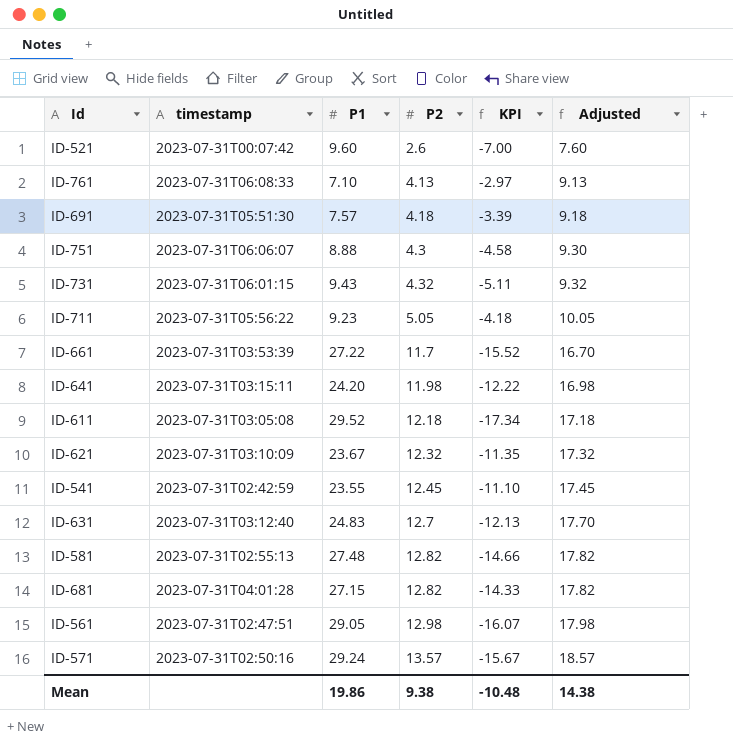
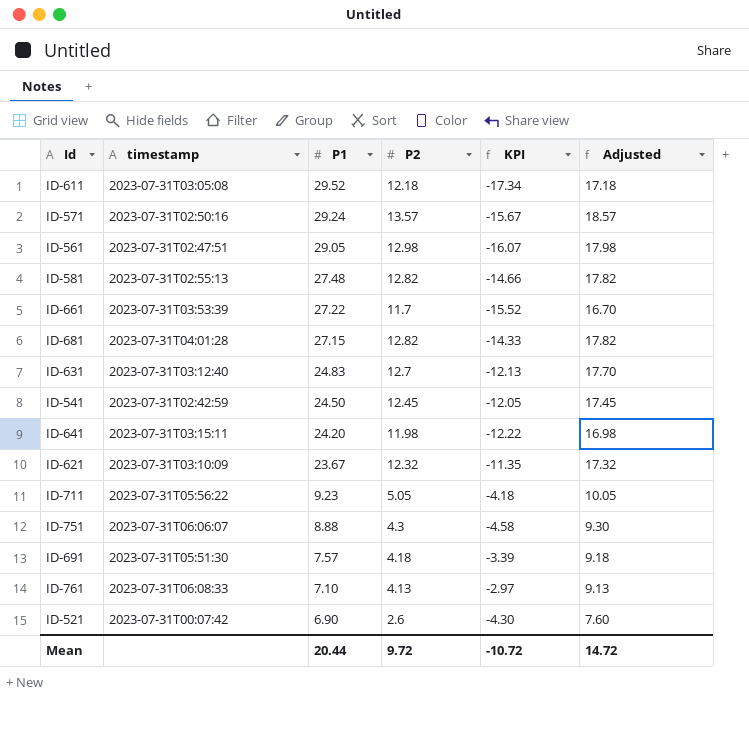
row order: P2 ascending -> P1 descending
row ID-731: 2023-07-31T06:01:15 | 9.43 | 4.32 | -5.11 | 9.32 -> none
ID-541 | P1: 23.55 -> 24.50
ID-541 | KPI: -11.10 -> -12.05
ID-521 | P1: 9.60 -> 6.90
ID-521 | KPI: -7.00 -> -4.30
Mean | P1: 19.86 -> 20.44
Mean | P2: 9.38 -> 9.72
Mean | KPI: -10.48 -> -10.72
Mean | Adjusted: 14.38 -> 14.72

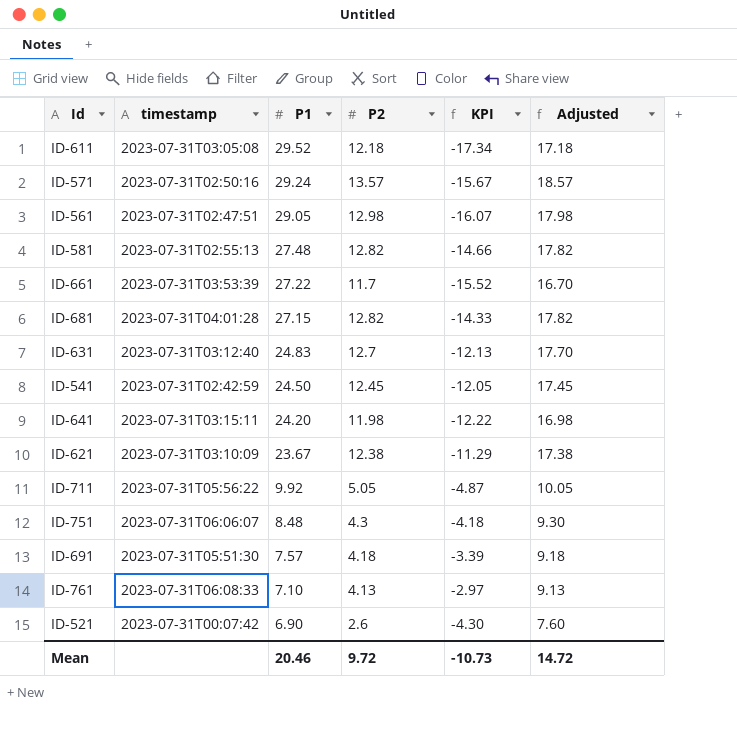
ID-621 | P2: 12.32 -> 12.38
ID-621 | KPI: -11.35 -> -11.29
ID-621 | Adjusted: 17.32 -> 17.38
ID-711 | P1: 9.23 -> 9.92
ID-711 | KPI: -4.18 -> -4.87
ID-751 | P1: 8.88 -> 8.48
ID-751 | KPI: -4.58 -> -4.18
Mean | P1: 20.44 -> 20.46
Mean | KPI: -10.72 -> -10.73

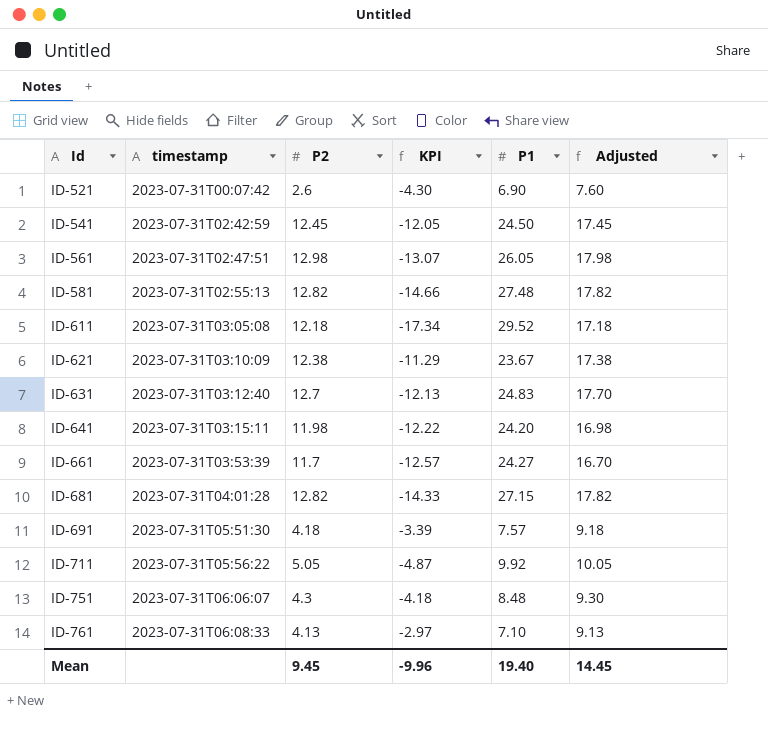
row order: P1 descending -> Id ascending
column P1 | position: 3 -> 5
row ID-571: 2023-07-31T02:50:16 | 29.24 | 13.57 | -15.67 | 18.57 -> none
ID-561 | KPI: -16.07 -> -13.07
ID-561 | P1: 29.05 -> 26.05
ID-661 | KPI: -15.52 -> -12.57
ID-661 | P1: 27.22 -> 24.27
Mean | P2: 9.72 -> 9.45
Mean | KPI: -10.73 -> -9.96
Mean | P1: 20.46 -> 19.40
Mean | Adjusted: 14.72 -> 14.45

